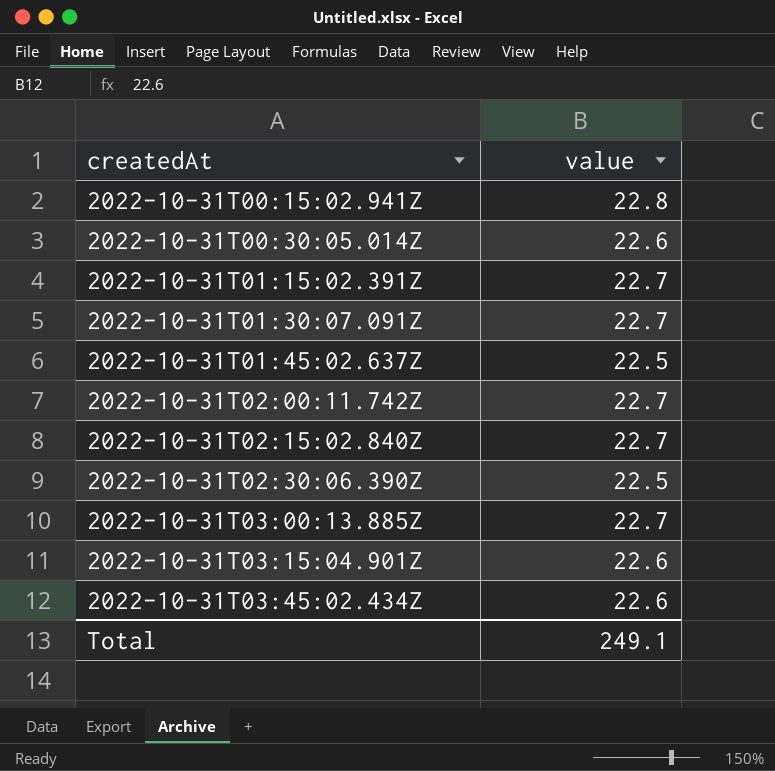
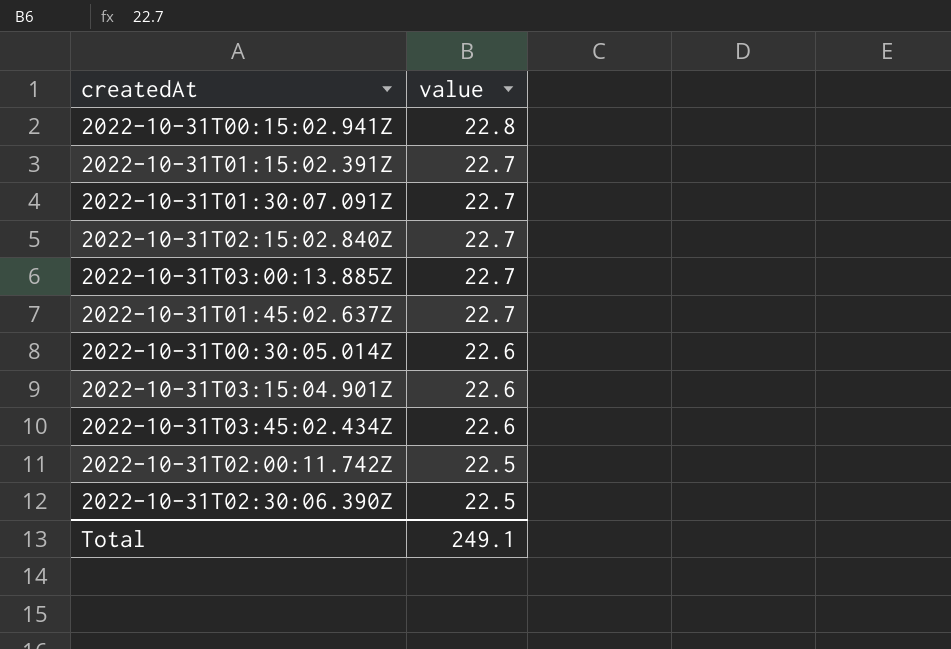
row order: createdAt ascending -> value descending
2022-10-31T01:45:02.637Z | value: 22.5 -> 22.7
2022-10-31T02:00:11.742Z | value: 22.7 -> 22.5

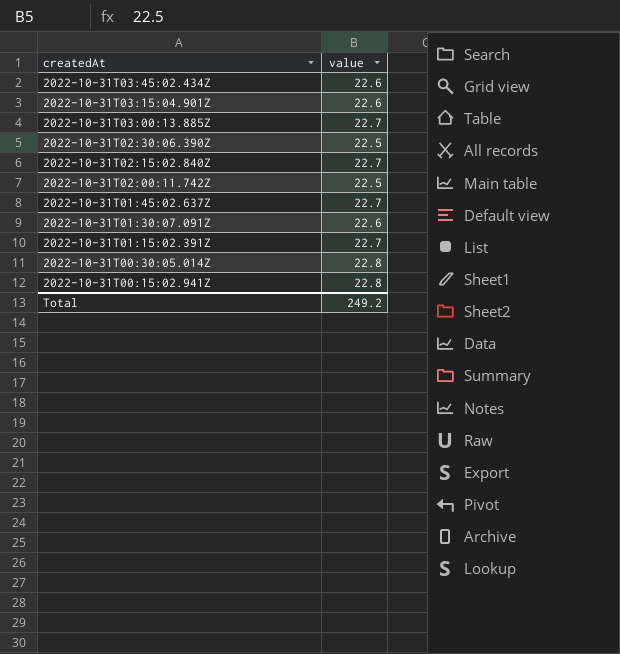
row order: value descending -> createdAt descending
2022-10-31T01:30:07.091Z | value: 22.7 -> 22.6
2022-10-31T00:30:05.014Z | value: 22.6 -> 22.8
Total | value: 249.1 -> 249.2

